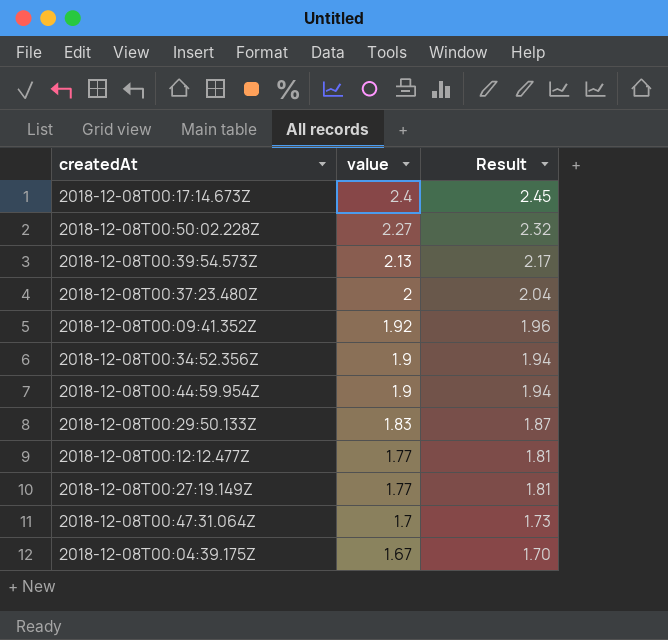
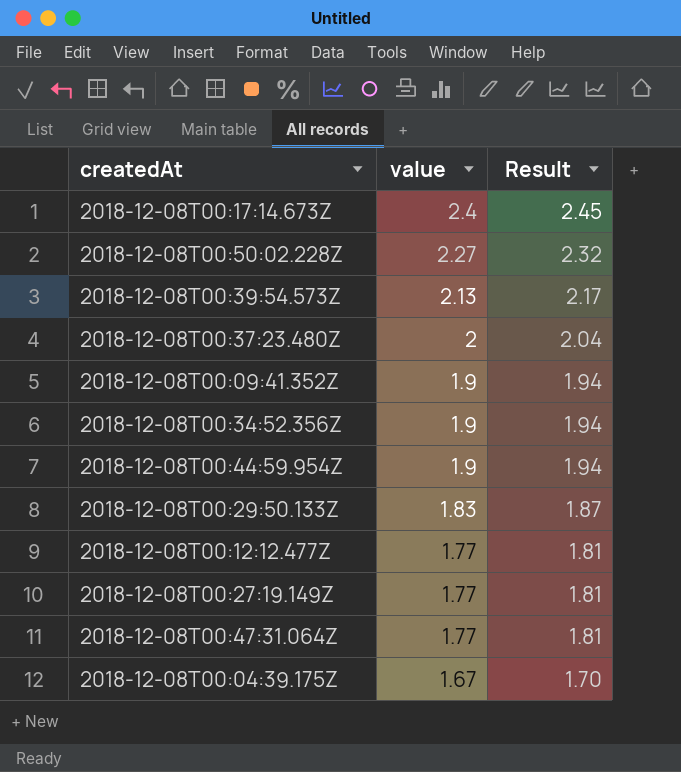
2018-12-08T00:09:41.352Z | value: 1.92 -> 1.9
2018-12-08T00:09:41.352Z | Result: 1.96 -> 1.94
2018-12-08T00:47:31.064Z | value: 1.7 -> 1.77
2018-12-08T00:47:31.064Z | Result: 1.73 -> 1.81

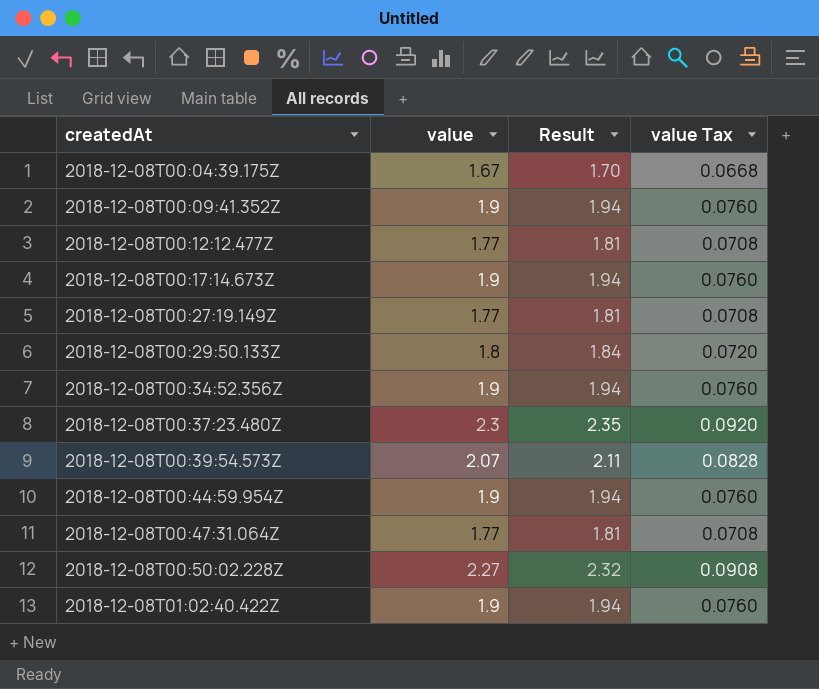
row order: value descending -> createdAt ascending
column value Tax | formula: none -> [value] * 0.04
2018-12-08T00:17:14.673Z | value: 2.4 -> 1.9
2018-12-08T00:17:14.673Z | Result: 2.45 -> 1.94
2018-12-08T00:29:50.133Z | value: 1.83 -> 1.8
2018-12-08T00:29:50.133Z | Result: 1.87 -> 1.84
2018-12-08T00:37:23.480Z | value: 2 -> 2.3
2018-12-08T00:37:23.480Z | Result: 2.04 -> 2.35
2018-12-08T00:39:54.573Z | value: 2.13 -> 2.07
2018-12-08T00:39:54.573Z | Result: 2.17 -> 2.11
row 2018-12-08T01:02:40.422Z: none -> 1.9 | 1.94 | 0.0760

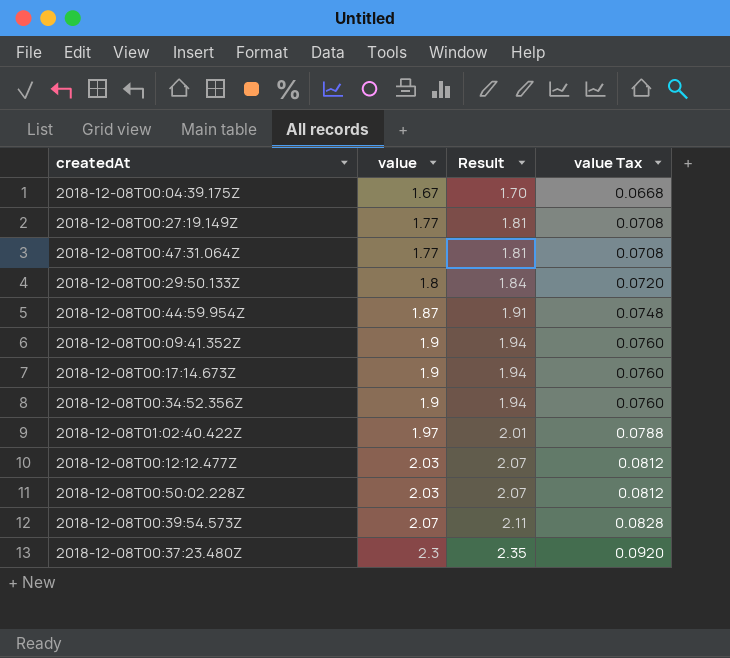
row order: createdAt ascending -> value ascending
2018-12-08T00:44:59.954Z | value: 1.9 -> 1.87
2018-12-08T00:44:59.954Z | Result: 1.94 -> 1.91
2018-12-08T00:44:59.954Z | value Tax: 0.0760 -> 0.0748
2018-12-08T01:02:40.422Z | value: 1.9 -> 1.97
2018-12-08T01:02:40.422Z | Result: 1.94 -> 2.01
2018-12-08T01:02:40.422Z | value Tax: 0.0760 -> 0.0788
2018-12-08T00:12:12.477Z | value: 1.77 -> 2.03
2018-12-08T00:12:12.477Z | Result: 1.81 -> 2.07
2018-12-08T00:12:12.477Z | value Tax: 0.0708 -> 0.0812
2018-12-08T00:50:02.228Z | value: 2.27 -> 2.03
2018-12-08T00:50:02.228Z | Result: 2.32 -> 2.07
2018-12-08T00:50:02.228Z | value Tax: 0.0908 -> 0.0812

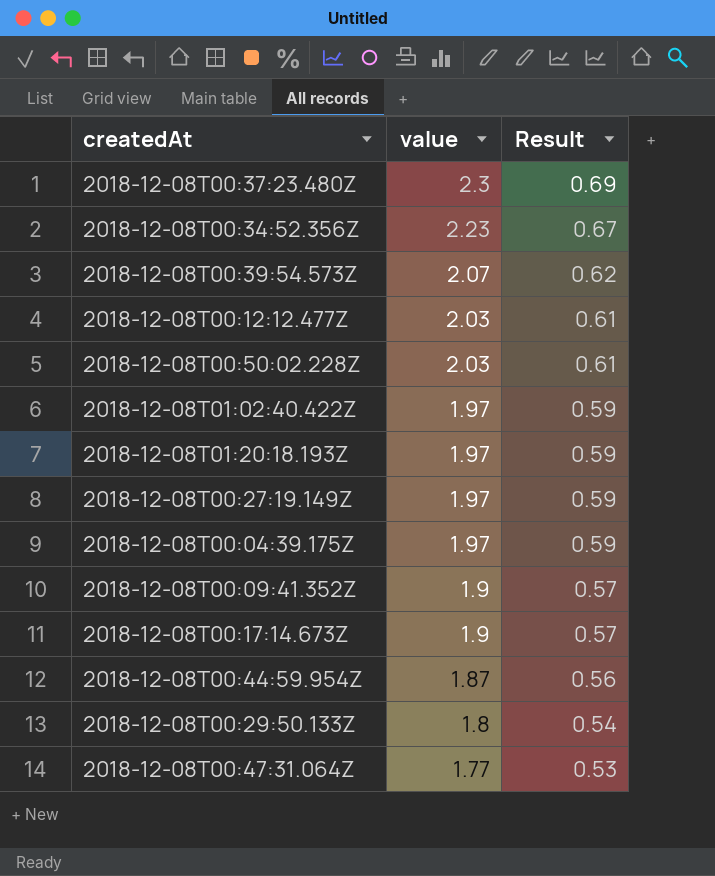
row order: value ascending -> value descending
column value Tax | formula: [value] * 0.04 -> none
column Result | formula: [value] * 1.02 -> [value] * 0.3
2018-12-08T00:34:52.356Z | value: 1.9 -> 2.23
row 2018-12-08T01:20:18.193Z: none -> 1.97 | 0.59
2018-12-08T00:27:19.149Z | value: 1.77 -> 1.97
2018-12-08T00:04:39.175Z | value: 1.67 -> 1.97

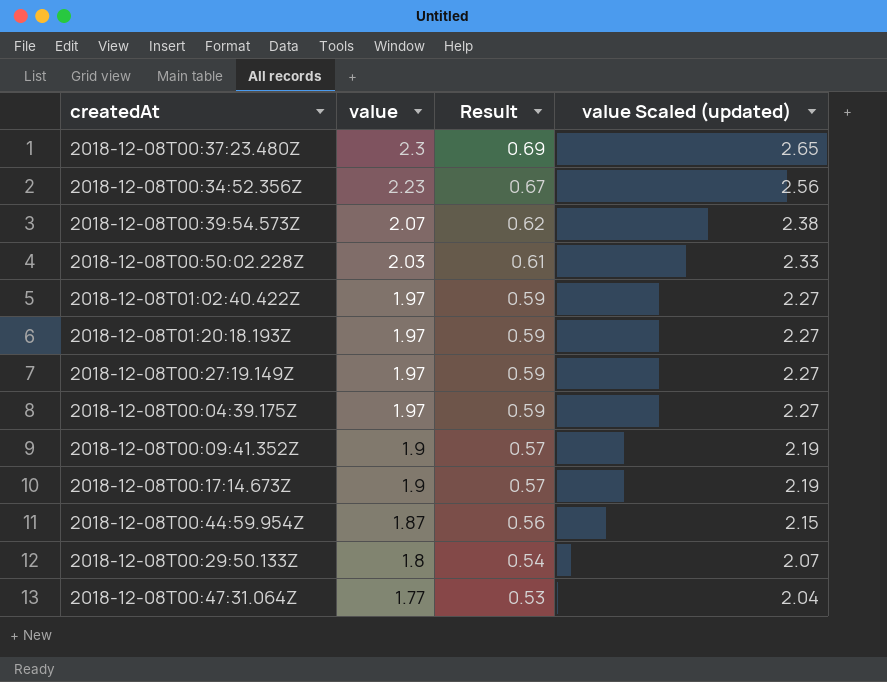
column value Scaled (updated) | formula: none -> [value] * 1.15
row 2018-12-08T00:12:12.477Z: 2.03 | 0.61 -> none

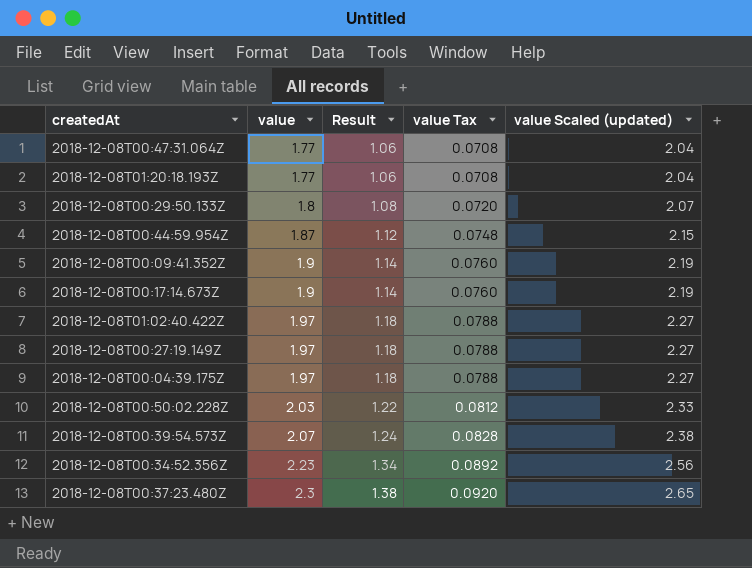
row order: value descending -> value ascending
column Result | formula: [value] * 0.3 -> [value] * 0.6
column value Tax | formula: none -> [value] * 0.04
2018-12-08T01:20:18.193Z | value: 1.97 -> 1.77
2018-12-08T01:20:18.193Z | value Scaled (updated): 2.27 -> 2.04

